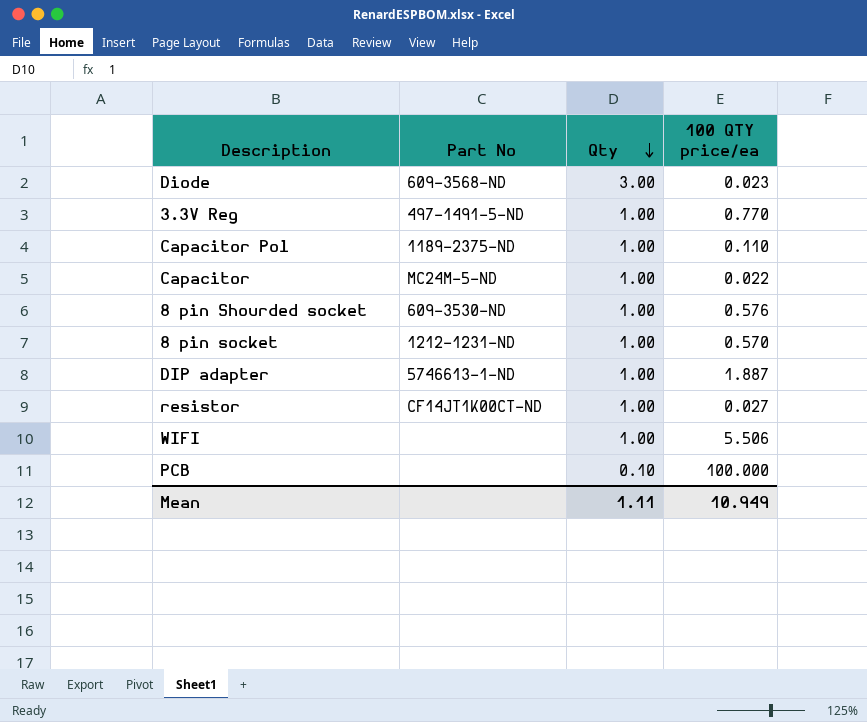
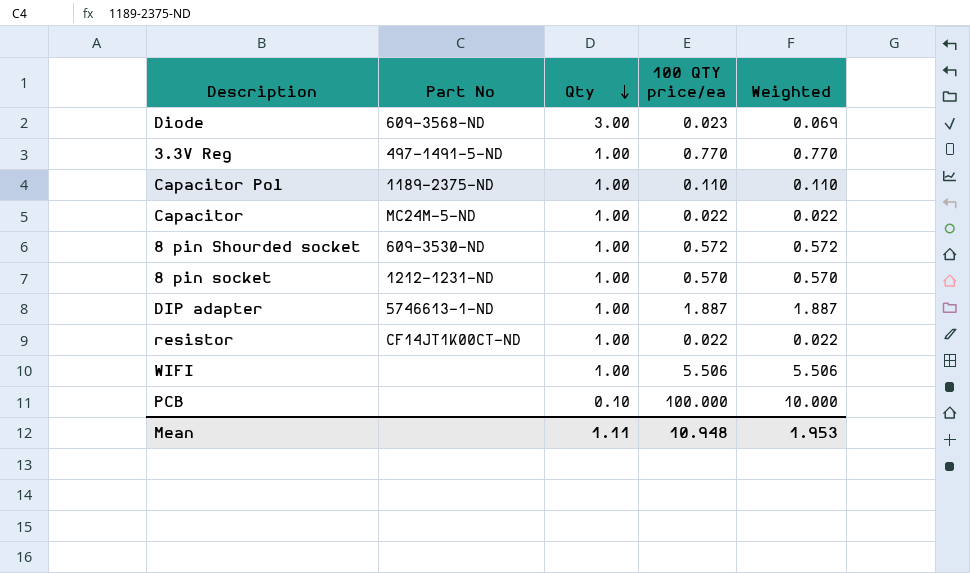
column Weighted | formula: none -> [Qty] * [100 QTY price/ea]
8 pin Shourded socket | 100 QTY price/ea: 0.576 -> 0.572
resistor | 100 QTY price/ea: 0.027 -> 0.022
Mean | 100 QTY price/ea: 10.949 -> 10.948

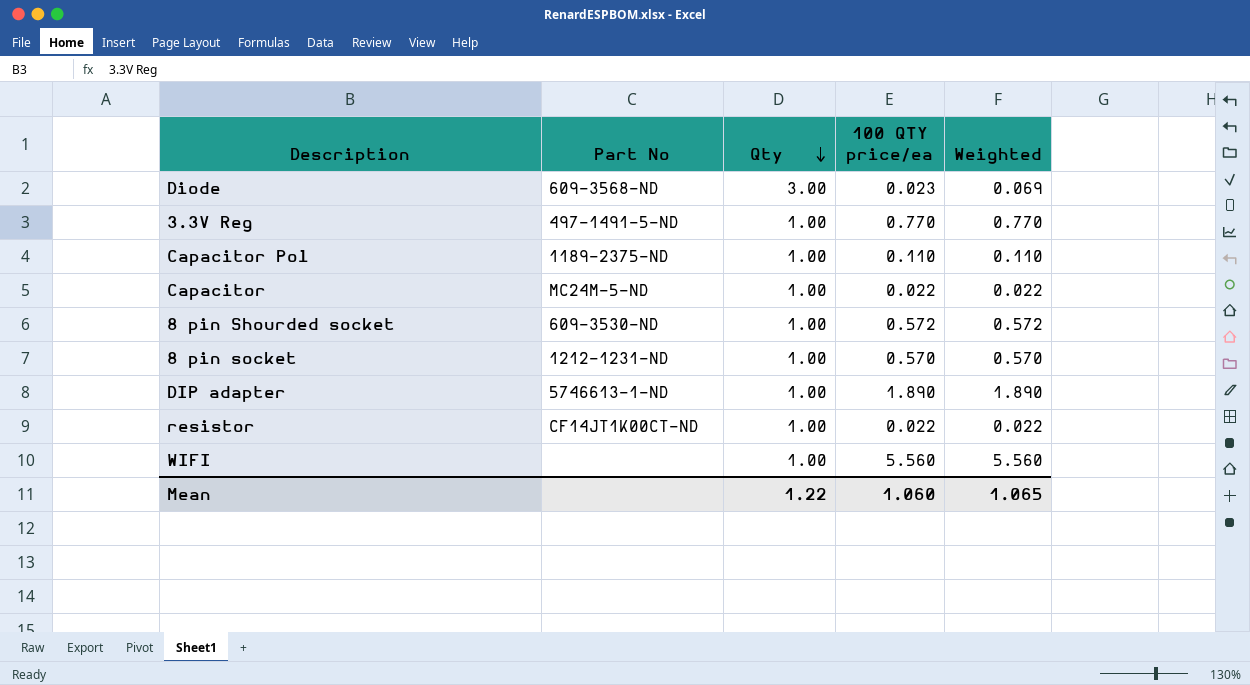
row PCB: none | 0.10 | 100.000 | 10.000 -> none
DIP adapter | 100 QTY price/ea: 1.887 -> 1.890
DIP adapter | Weighted: 1.887 -> 1.890
WIFI | 100 QTY price/ea: 5.506 -> 5.560
WIFI | Weighted: 5.506 -> 5.560
Mean | Qty: 1.11 -> 1.22
Mean | 100 QTY price/ea: 10.948 -> 1.060
Mean | Weighted: 1.953 -> 1.065

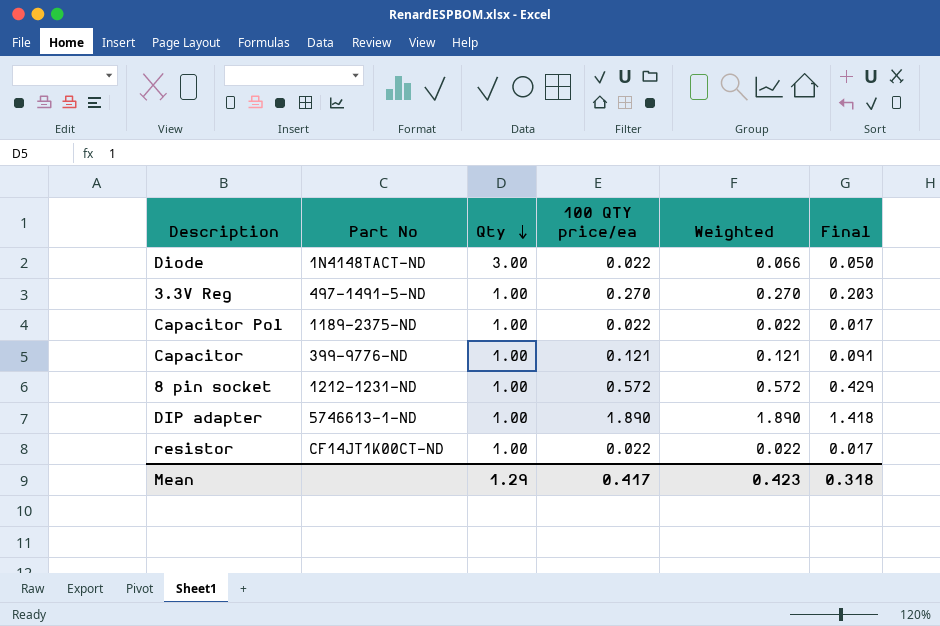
column Final | formula: none -> [Weighted] * 0.75
row 8 pin Shourded socket: 609-3530-ND | 1.00 | 0.572 | 0.572 -> none
row WIFI: none | 1.00 | 5.560 | 5.560 -> none
Diode | Part No: 609-3568-ND -> 1N4148TACT-ND
Diode | 100 QTY price/ea: 0.023 -> 0.022
Diode | Weighted: 0.069 -> 0.066
3.3V Reg | 100 QTY price/ea: 0.770 -> 0.270
3.3V Reg | Weighted: 0.770 -> 0.270
Capacitor Pol | 100 QTY price/ea: 0.110 -> 0.022
Capacitor Pol | Weighted: 0.110 -> 0.022
Capacitor | Part No: MC24M-5-ND -> 399-9776-ND
Capacitor | 100 QTY price/ea: 0.022 -> 0.121
Capacitor | Weighted: 0.022 -> 0.121
8 pin socket | 100 QTY price/ea: 0.570 -> 0.572
8 pin socket | Weighted: 0.570 -> 0.572
Mean | Qty: 1.22 -> 1.29
Mean | 100 QTY price/ea: 1.060 -> 0.417
Mean | Weighted: 1.065 -> 0.423

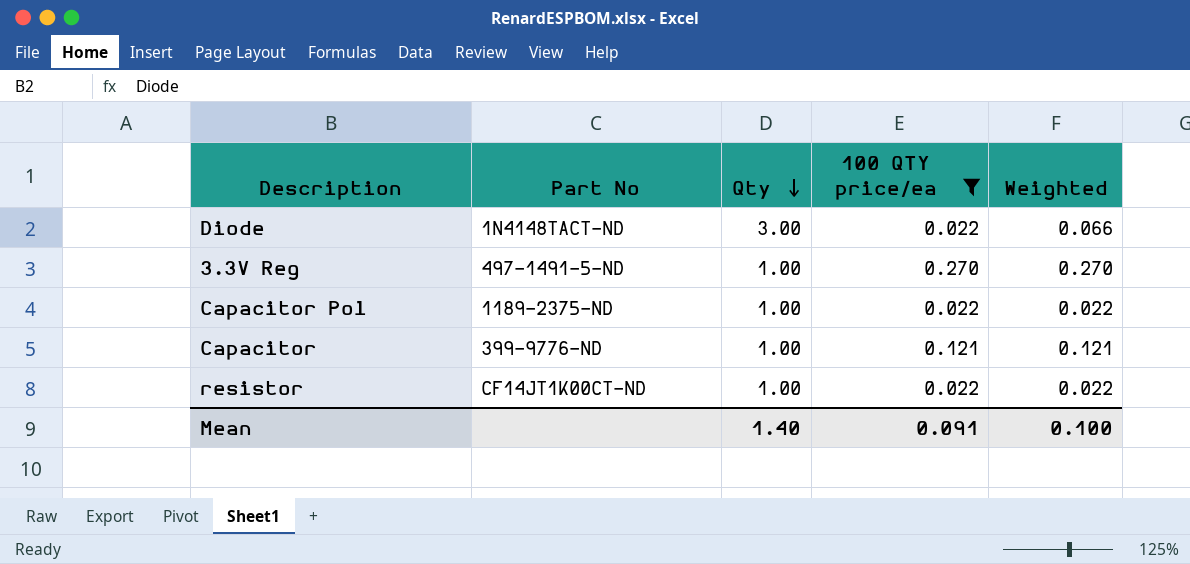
filter: none -> 100 QTY price/ea <= 0.270
column Final | formula: [Weighted] * 0.75 -> none
Mean | Qty: 1.29 -> 1.40
Mean | 100 QTY price/ea: 0.417 -> 0.091
Mean | Weighted: 0.423 -> 0.100

